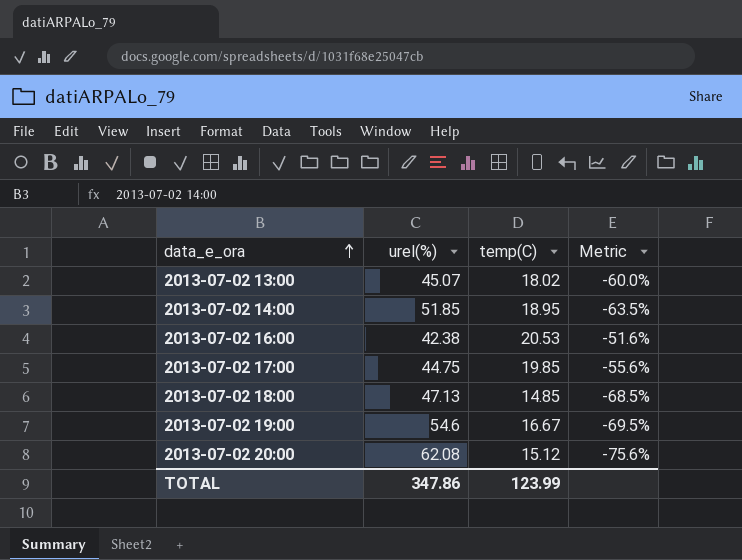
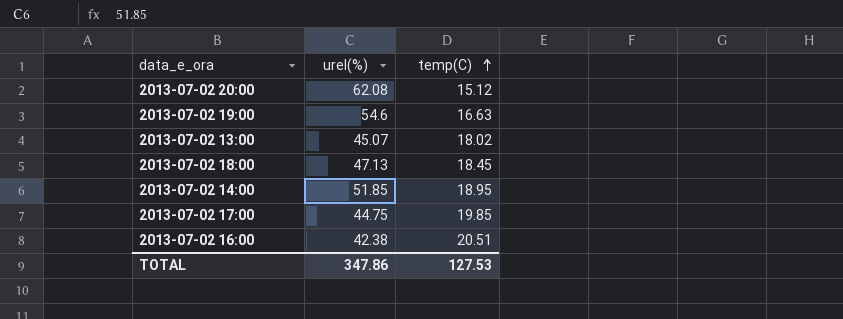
row order: data_e_ora ascending -> temp(C) ascending
column Metric | formula: ([temp(C)] - [urel(%)]) / [urel(%)] -> none
2013-07-02 19:00 | temp(C): 16.67 -> 16.63
2013-07-02 18:00 | temp(C): 14.85 -> 18.45
2013-07-02 16:00 | temp(C): 20.53 -> 20.51
TOTAL | temp(C): 123.99 -> 127.53

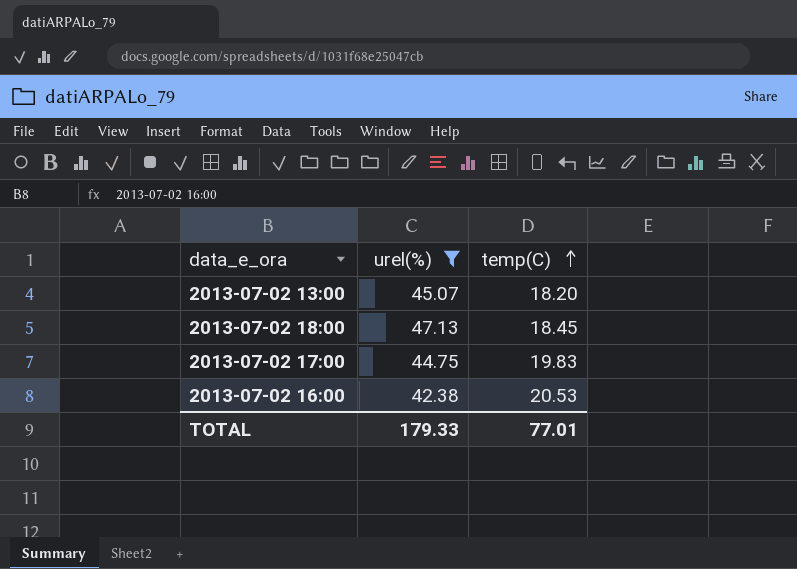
filter: none -> urel(%) <= 47.13
2013-07-02 13:00 | temp(C): 18.02 -> 18.20
2013-07-02 17:00 | temp(C): 19.85 -> 19.83
2013-07-02 16:00 | temp(C): 20.51 -> 20.53
TOTAL | urel(%): 347.86 -> 179.33
TOTAL | temp(C): 127.53 -> 77.01

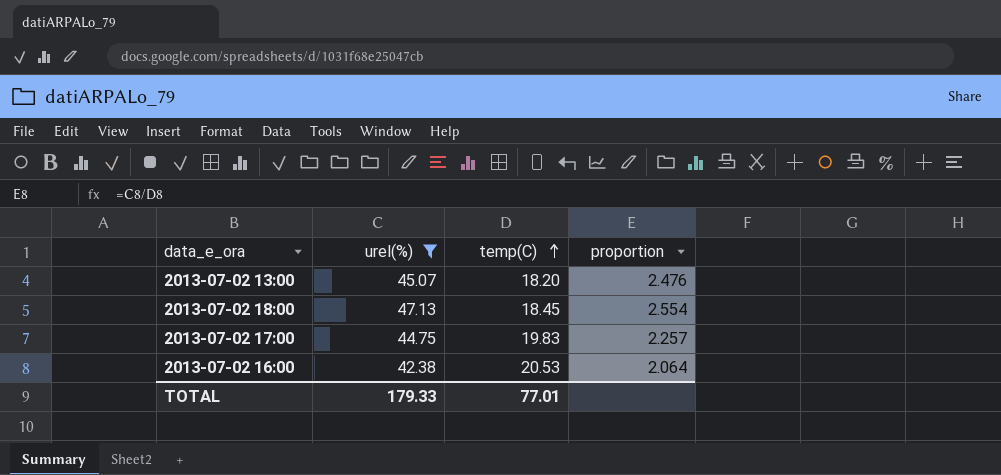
column proportion | formula: none -> [urel(%)] / [temp(C)]

